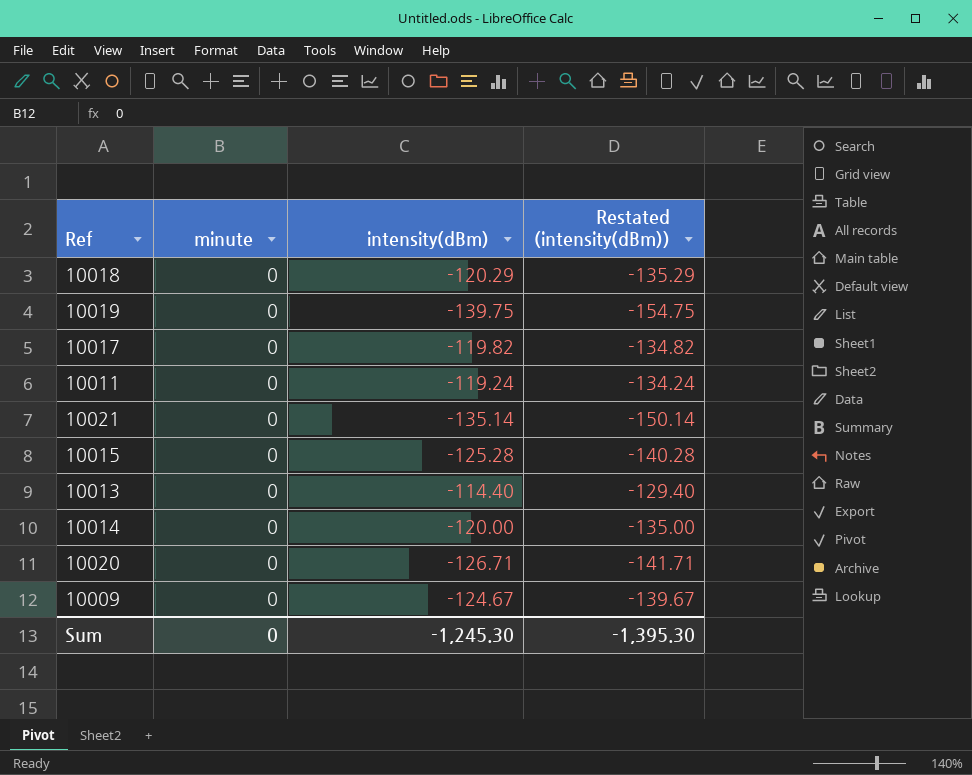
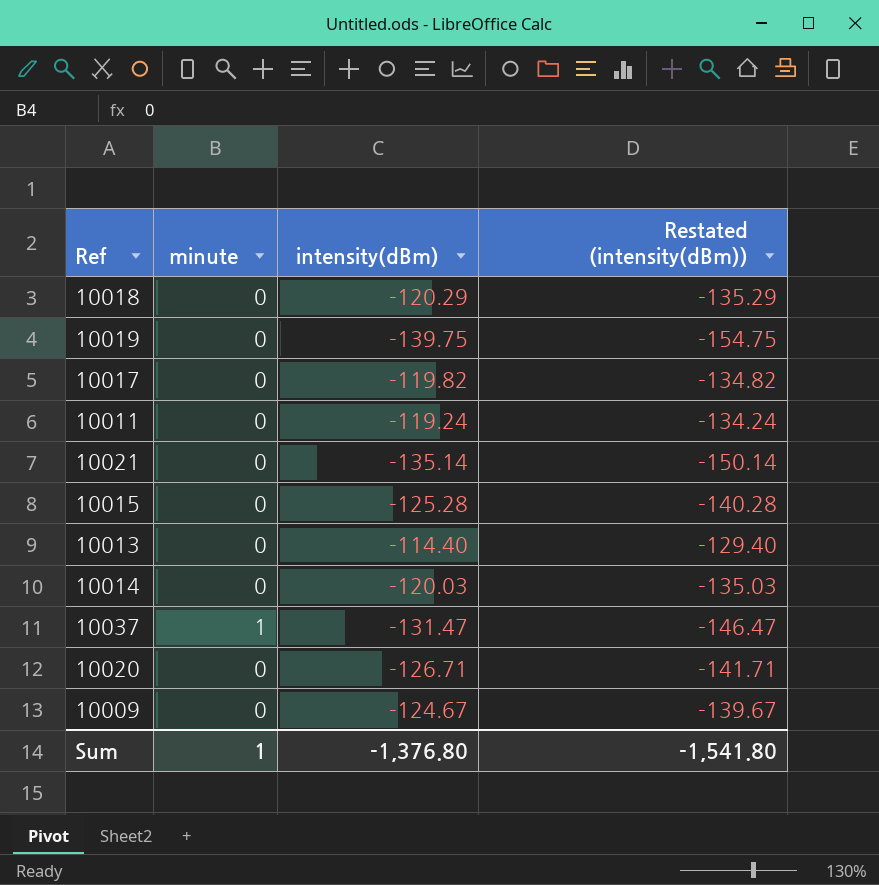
10014 | intensity(dBm): -120.00 -> -120.03
10014 | Restated (intensity(dBm)): -135.00 -> -135.03
row 10037: none -> 1 | -131.47 | -146.47
Sum | minute: 0 -> 1
Sum | intensity(dBm): -1,245.30 -> -1,376.80
Sum | Restated (intensity(dBm)): -1,395.30 -> -1,541.80

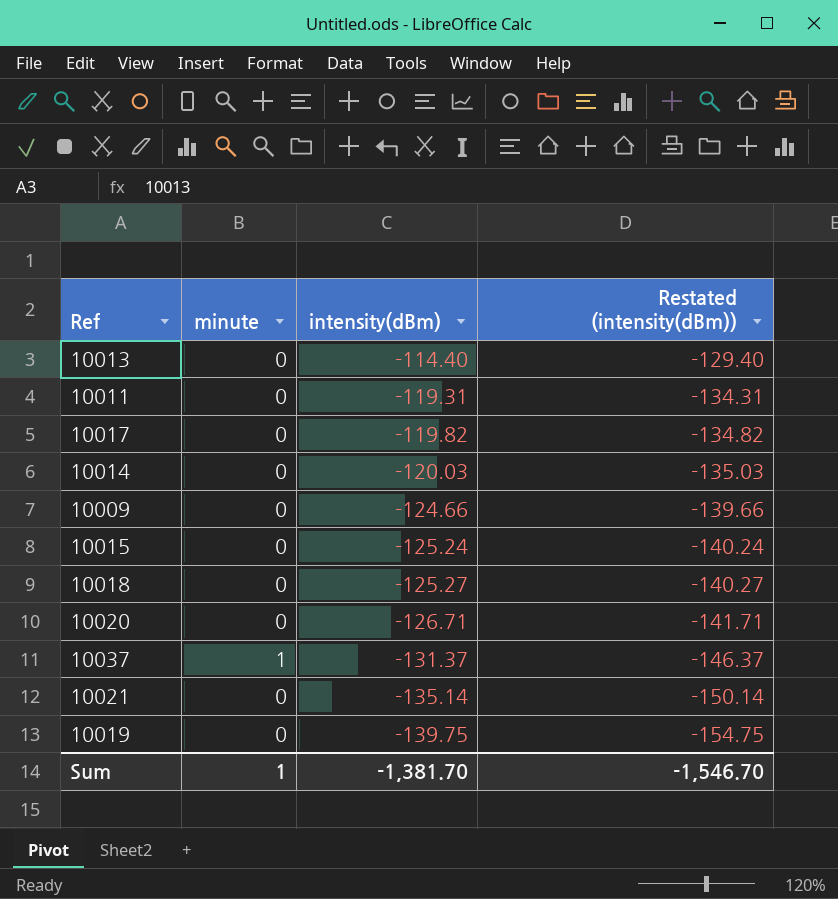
row order: none -> intensity(dBm) descending
10011 | intensity(dBm): -119.24 -> -119.31
10011 | Restated (intensity(dBm)): -134.24 -> -134.31
10009 | intensity(dBm): -124.67 -> -124.66
10009 | Restated (intensity(dBm)): -139.67 -> -139.66
10015 | intensity(dBm): -125.28 -> -125.24
10015 | Restated (intensity(dBm)): -140.28 -> -140.24
10018 | intensity(dBm): -120.29 -> -125.27
10018 | Restated (intensity(dBm)): -135.29 -> -140.27
10037 | intensity(dBm): -131.47 -> -131.37
10037 | Restated (intensity(dBm)): -146.47 -> -146.37
Sum | intensity(dBm): -1,376.80 -> -1,381.70
Sum | Restated (intensity(dBm)): -1,541.80 -> -1,546.70

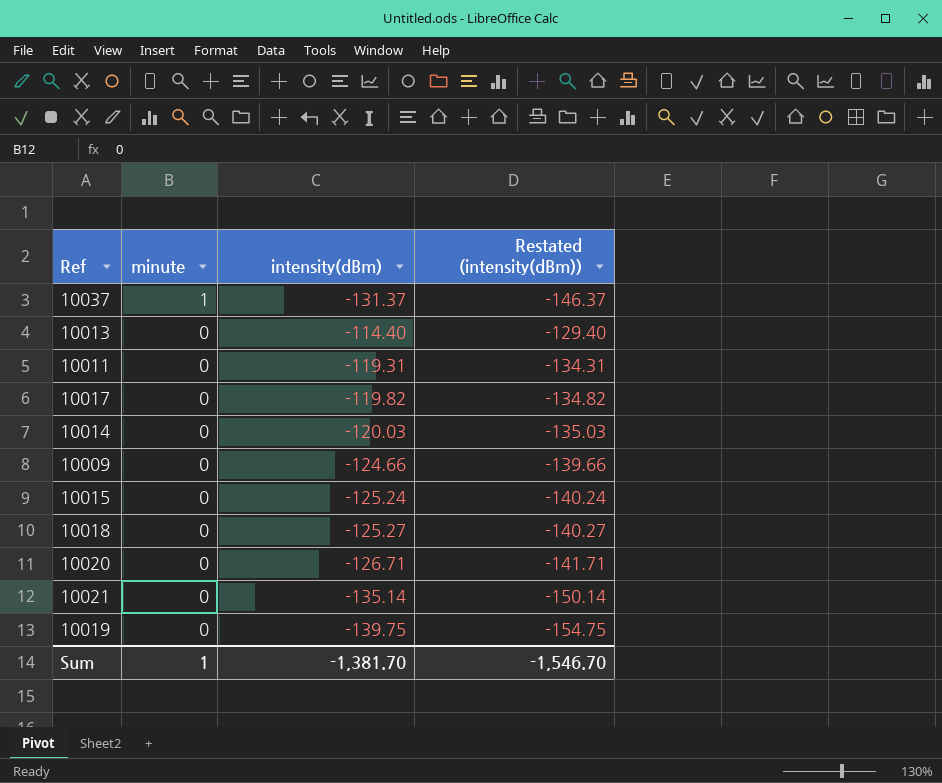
row order: intensity(dBm) descending -> minute descending

